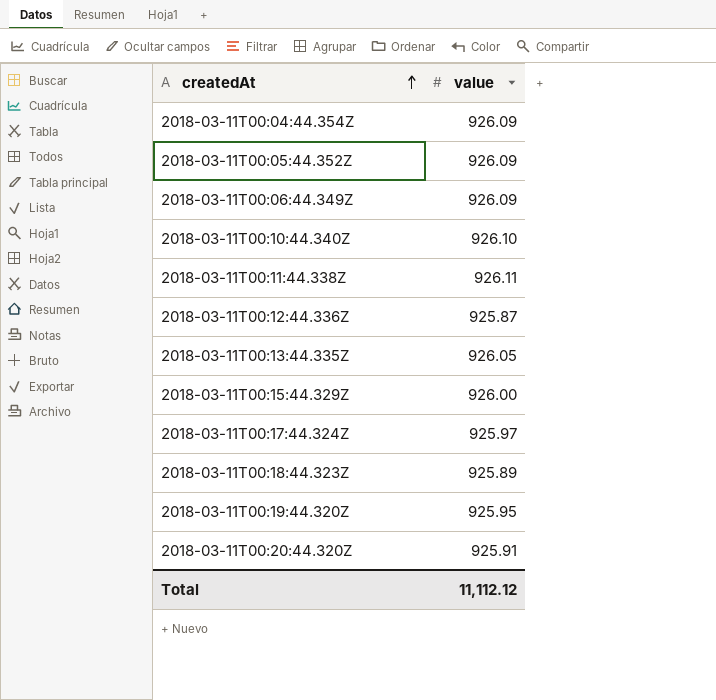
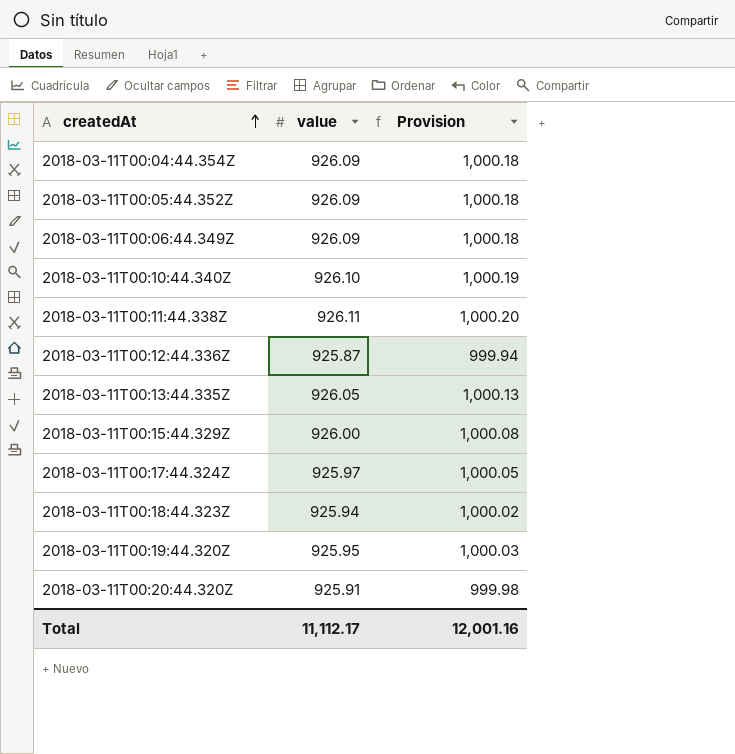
column Provision | formula: none -> [value] * 1.08
2018-03-11T00:18:44.323Z | value: 925.89 -> 925.94
Total | value: 11,112.12 -> 11,112.17

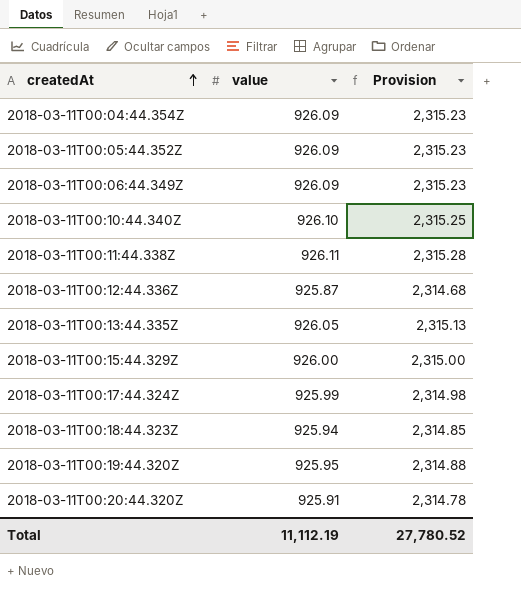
column Provision | formula: [value] * 1.08 -> [value] * 2.5
2018-03-11T00:17:44.324Z | value: 925.97 -> 925.99
Total | value: 11,112.17 -> 11,112.19
Total | Provision: 12,001.16 -> 27,780.52

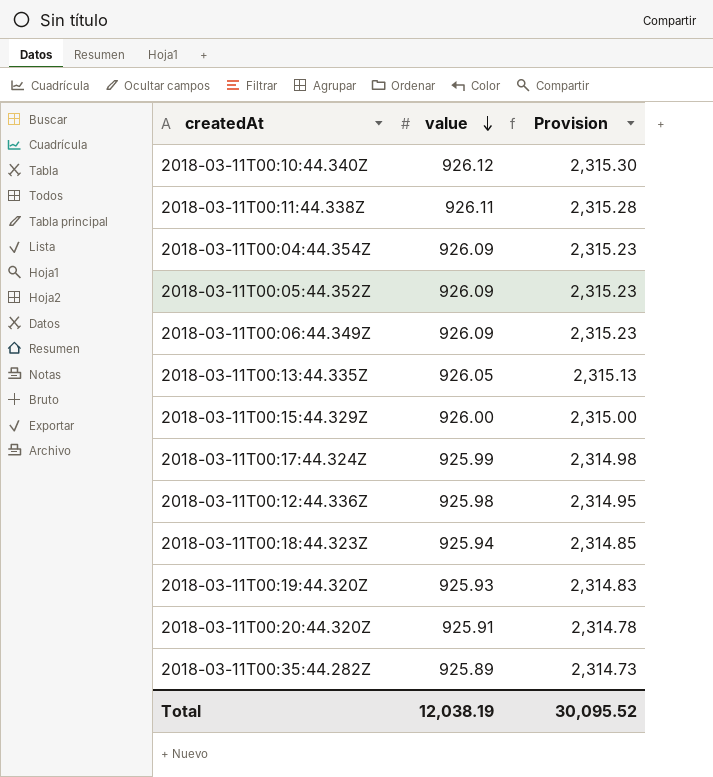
row order: createdAt ascending -> value descending
2018-03-11T00:10:44.340Z | value: 926.10 -> 926.12
2018-03-11T00:10:44.340Z | Provision: 2,315.25 -> 2,315.30
2018-03-11T00:12:44.336Z | value: 925.87 -> 925.98
2018-03-11T00:12:44.336Z | Provision: 2,314.68 -> 2,314.95
2018-03-11T00:19:44.320Z | value: 925.95 -> 925.93
2018-03-11T00:19:44.320Z | Provision: 2,314.88 -> 2,314.83
row 2018-03-11T00:35:44.282Z: none -> 925.89 | 2,314.73
Total | value: 11,112.19 -> 12,038.19
Total | Provision: 27,780.52 -> 30,095.52

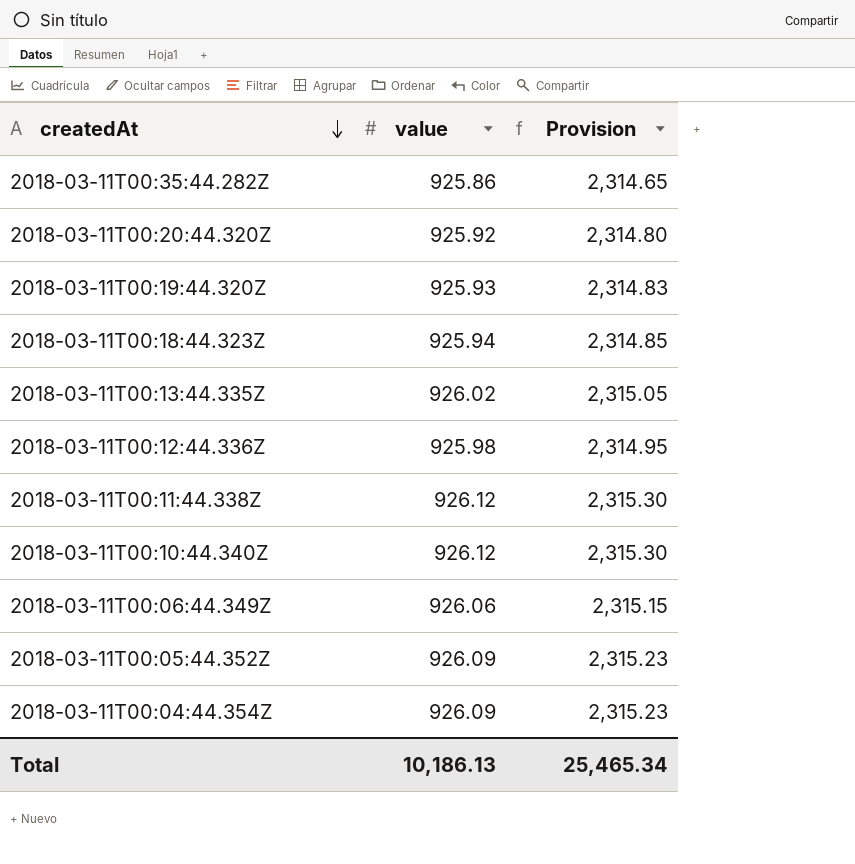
row order: value descending -> createdAt descending
row 2018-03-11T00:15:44.329Z: 926.00 | 2,315.00 -> none
row 2018-03-11T00:17:44.324Z: 925.99 | 2,314.98 -> none
2018-03-11T00:35:44.282Z | value: 925.89 -> 925.86
2018-03-11T00:35:44.282Z | Provision: 2,314.73 -> 2,314.65
2018-03-11T00:20:44.320Z | value: 925.91 -> 925.92
2018-03-11T00:20:44.320Z | Provision: 2,314.78 -> 2,314.80
2018-03-11T00:13:44.335Z | value: 926.05 -> 926.02
2018-03-11T00:13:44.335Z | Provision: 2,315.13 -> 2,315.05
2018-03-11T00:11:44.338Z | value: 926.11 -> 926.12
2018-03-11T00:11:44.338Z | Provision: 2,315.28 -> 2,315.30
2018-03-11T00:06:44.349Z | value: 926.09 -> 926.06
2018-03-11T00:06:44.349Z | Provision: 2,315.23 -> 2,315.15
Total | value: 12,038.19 -> 10,186.13
Total | Provision: 30,095.52 -> 25,465.34

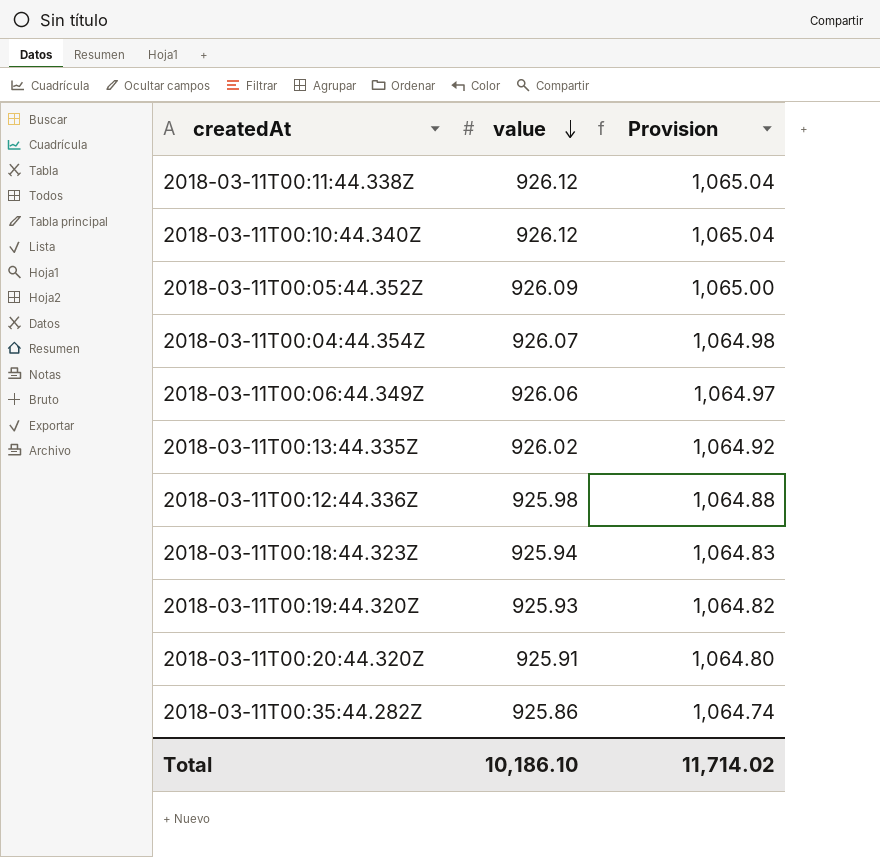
row order: createdAt descending -> value descending
column Provision | formula: [value] * 2.5 -> [value] * 1.15
2018-03-11T00:04:44.354Z | value: 926.09 -> 926.07
2018-03-11T00:20:44.320Z | value: 925.92 -> 925.91
Total | value: 10,186.13 -> 10,186.10
Total | Provision: 25,465.34 -> 11,714.02

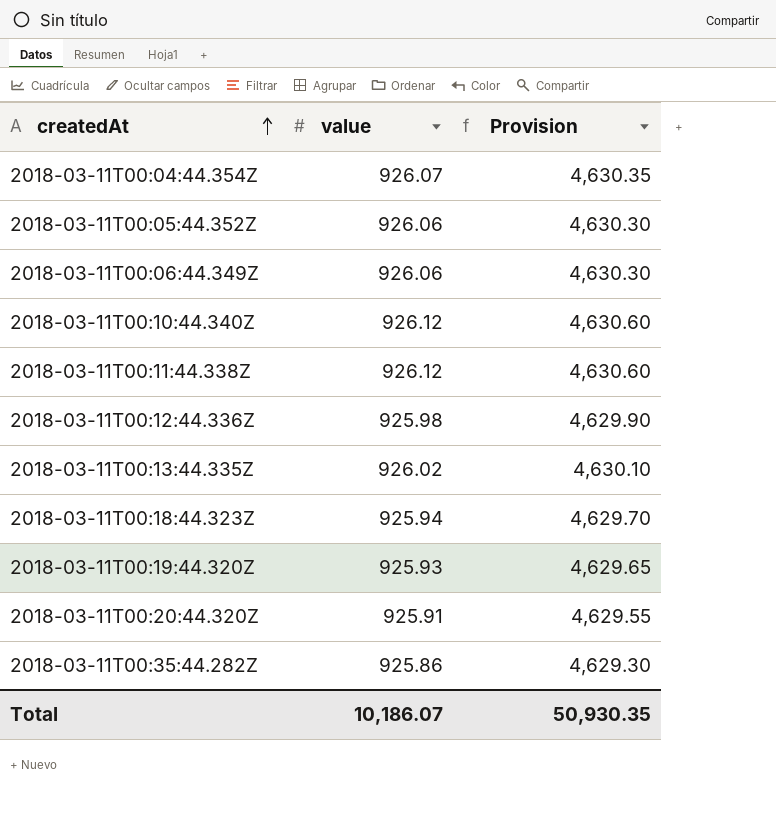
row order: value descending -> createdAt ascending
column Provision | formula: [value] * 1.15 -> [value] * 5
2018-03-11T00:05:44.352Z | value: 926.09 -> 926.06
Total | value: 10,186.10 -> 10,186.07
Total | Provision: 11,714.02 -> 50,930.35

